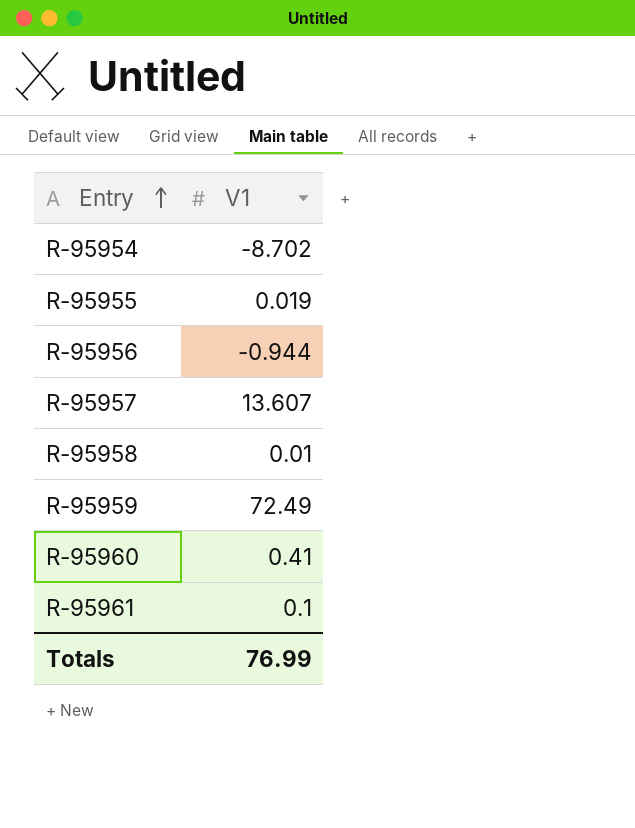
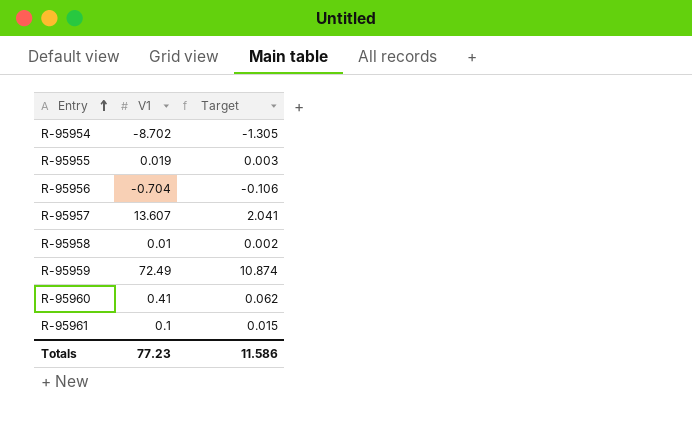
column Target | formula: none -> [V1] * 0.15
R-95956 | V1: -0.944 -> -0.704
Totals | V1: 76.99 -> 77.23

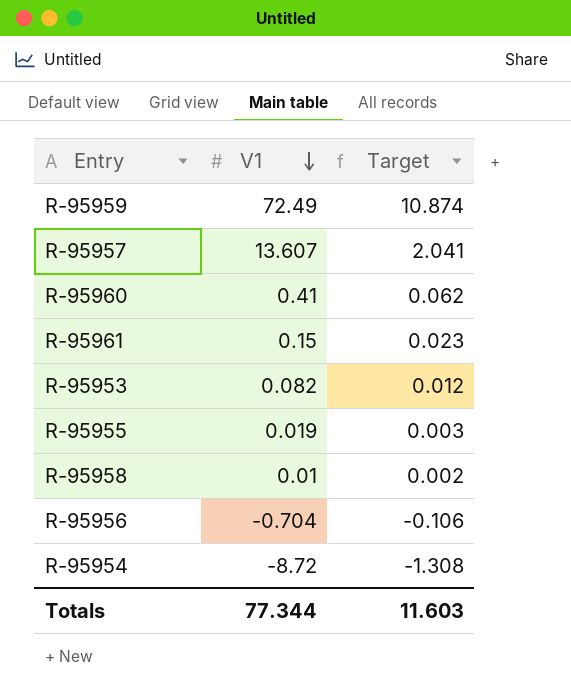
row order: Entry ascending -> V1 descending
R-95961 | V1: 0.1 -> 0.15
R-95961 | Target: 0.015 -> 0.023
row R-95953: none -> 0.082 | 0.012
R-95954 | V1: -8.702 -> -8.72
R-95954 | Target: -1.305 -> -1.308
Totals | V1: 77.23 -> 77.344
Totals | Target: 11.586 -> 11.603

